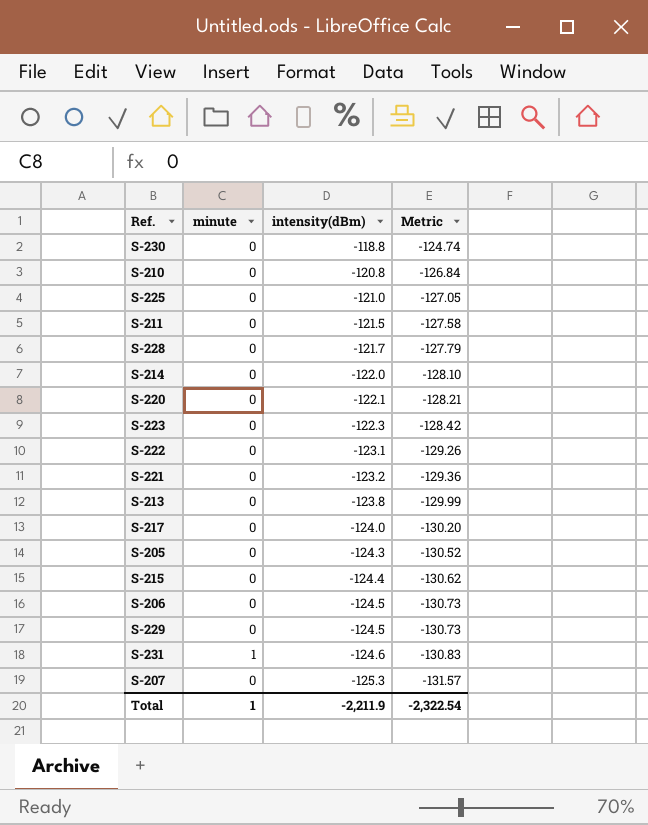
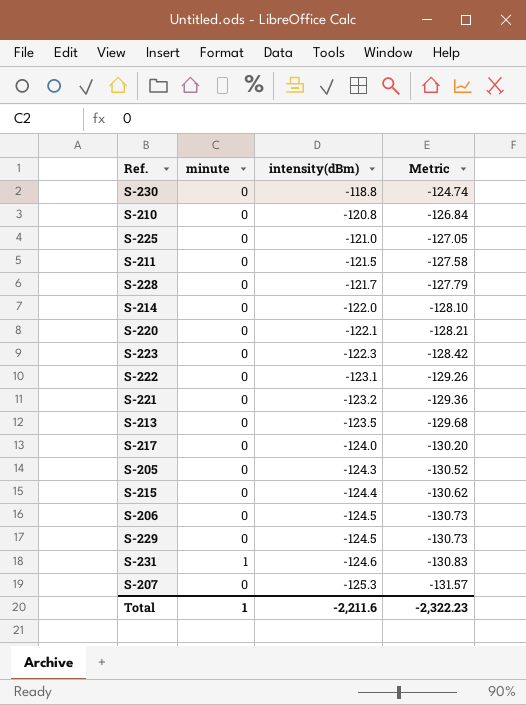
S-213 | intensity(dBm): -123.8 -> -123.5
S-213 | Metric: -129.99 -> -129.68
Total | intensity(dBm): -2,211.9 -> -2,211.6
Total | Metric: -2,322.54 -> -2,322.23

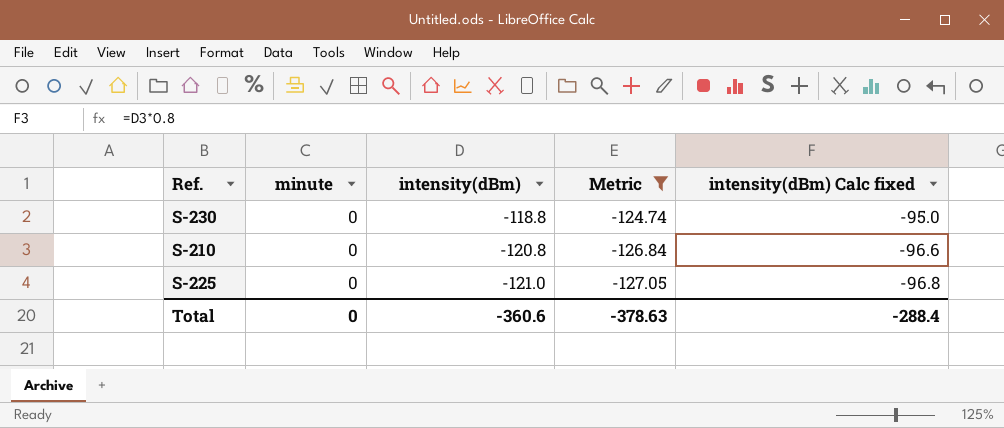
filter: none -> Metric >= -127.05
column intensity(dBm) Calc fixed | formula: none -> [intensity(dBm)] * 0.8
Total | minute: 1 -> 0
Total | intensity(dBm): -2,211.6 -> -360.6
Total | Metric: -2,322.23 -> -378.63

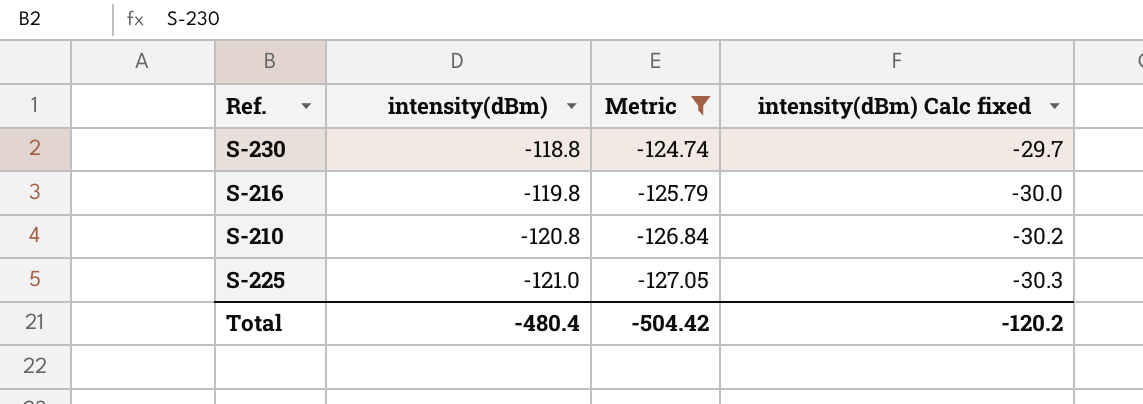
column minute | position: 2 -> none
column intensity(dBm) Calc fixed | formula: [intensity(dBm)] * 0.8 -> [intensity(dBm)] * 0.25
row S-216: none -> -119.8 | -125.79 | -30.0
Total | intensity(dBm): -360.6 -> -480.4
Total | Metric: -378.63 -> -504.42
Total | intensity(dBm) Calc fixed: -288.4 -> -120.2

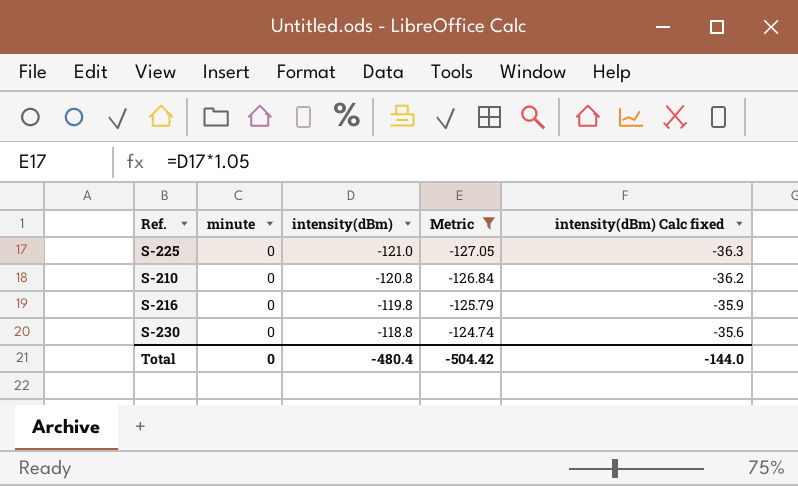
row order: intensity(dBm) descending -> intensity(dBm) ascending
column minute | position: none -> 2
column intensity(dBm) Calc fixed | formula: [intensity(dBm)] * 0.25 -> [intensity(dBm)] * 0.3
Total | intensity(dBm) Calc fixed: -120.2 -> -144.0

